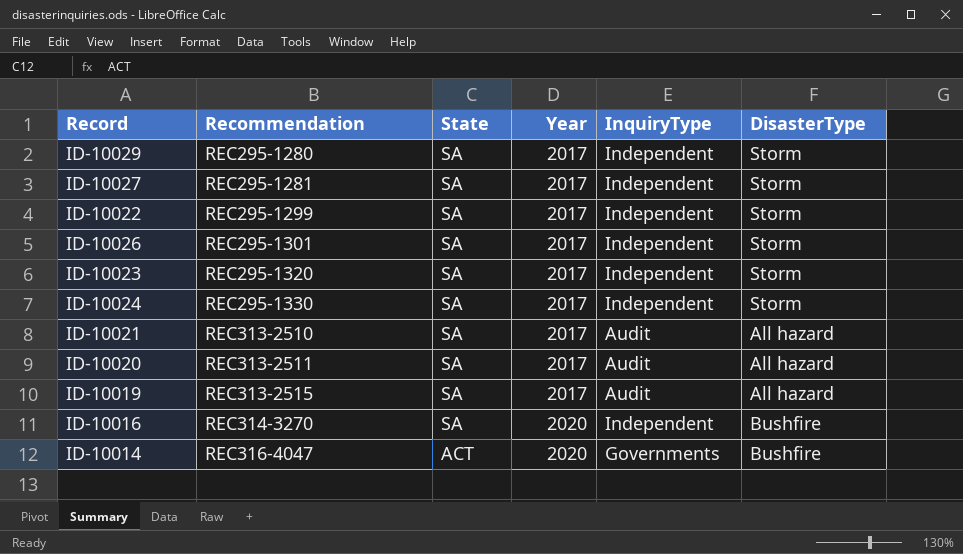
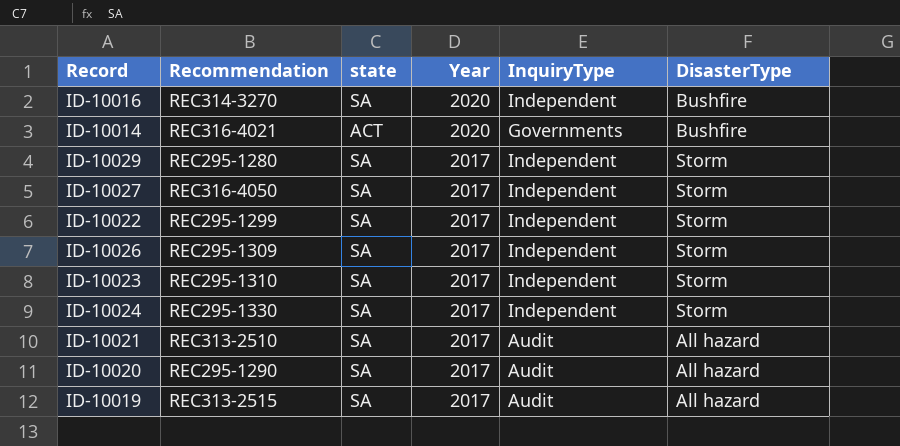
row order: Recommendation ascending -> Year descending
column name: State -> state
ID-10014 | Recommendation: REC316-4047 -> REC316-4021
ID-10027 | Recommendation: REC295-1281 -> REC316-4050
ID-10026 | Recommendation: REC295-1301 -> REC295-1309
ID-10023 | Recommendation: REC295-1320 -> REC295-1310
ID-10020 | Recommendation: REC313-2511 -> REC295-1290

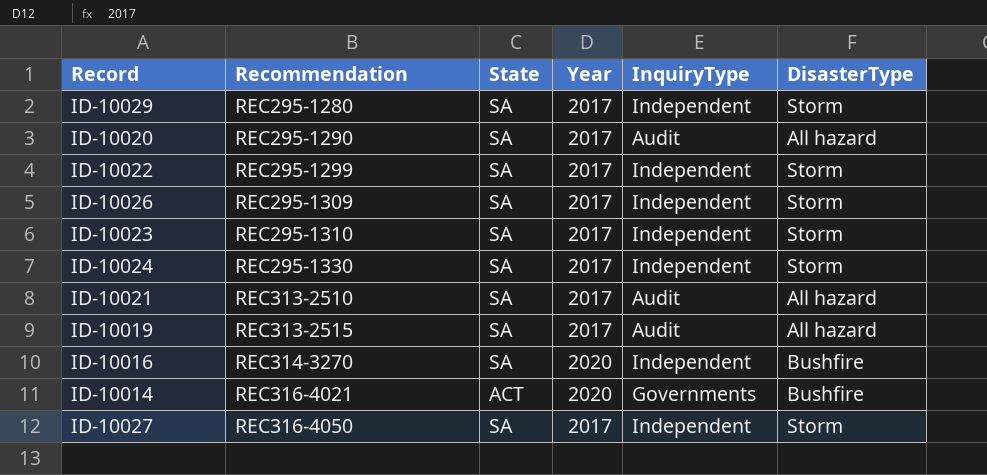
row order: Year descending -> Recommendation ascending
column name: state -> State

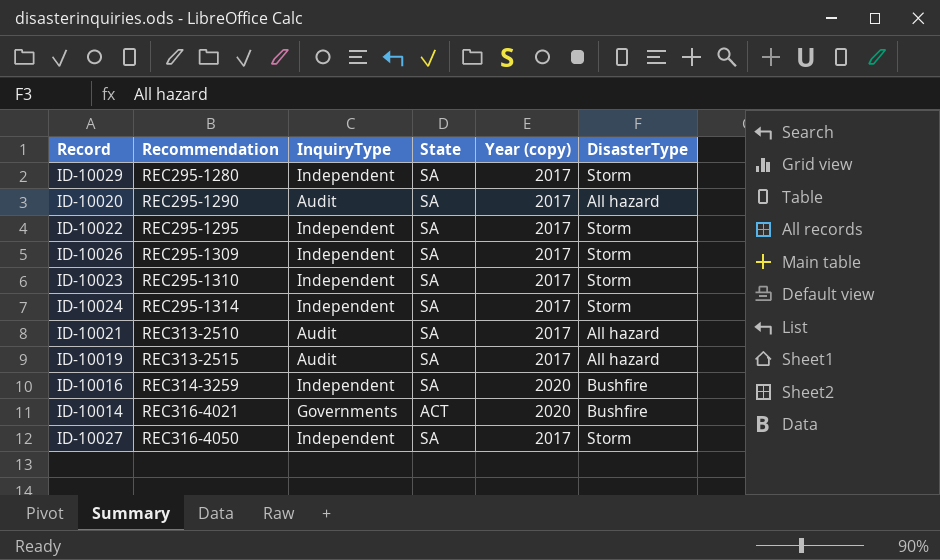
column InquiryType | position: 5 -> 3
column name: Year -> Year (copy)
ID-10022 | Recommendation: REC295-1299 -> REC295-1295
ID-10024 | Recommendation: REC295-1330 -> REC295-1314
ID-10016 | Recommendation: REC314-3270 -> REC314-3259

